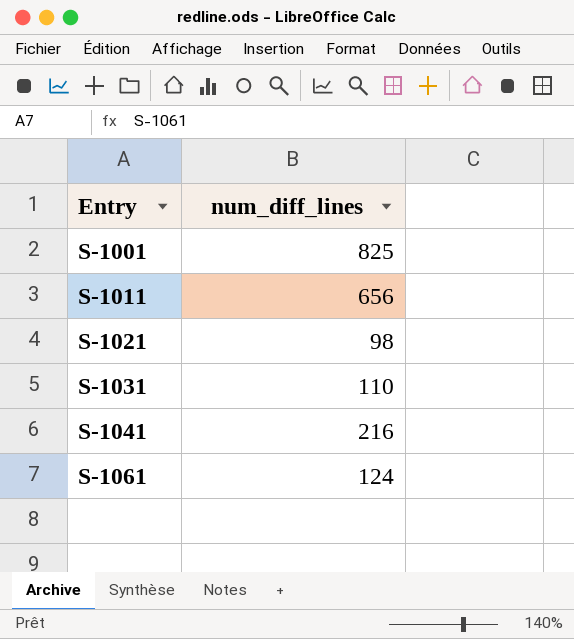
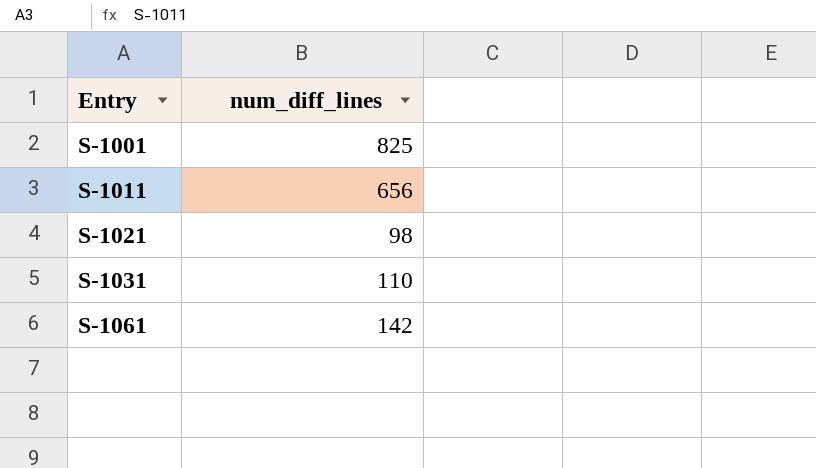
row S-1041: 216 -> none
S-1061 | num_diff_lines: 124 -> 142

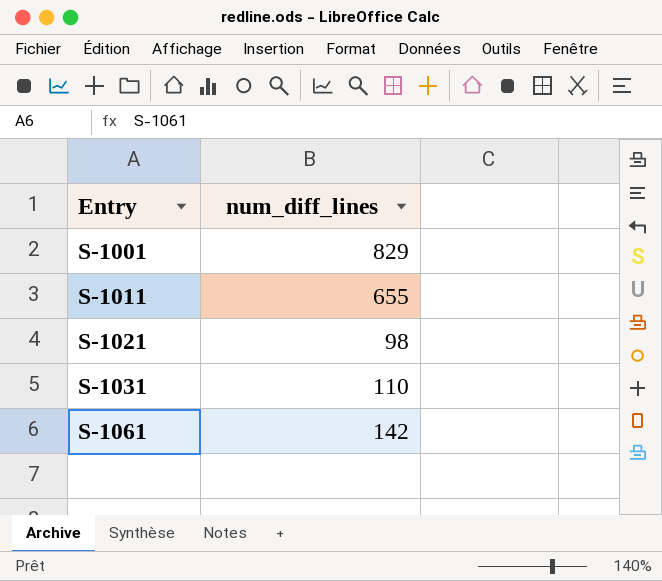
S-1001 | num_diff_lines: 825 -> 829
S-1011 | num_diff_lines: 656 -> 655

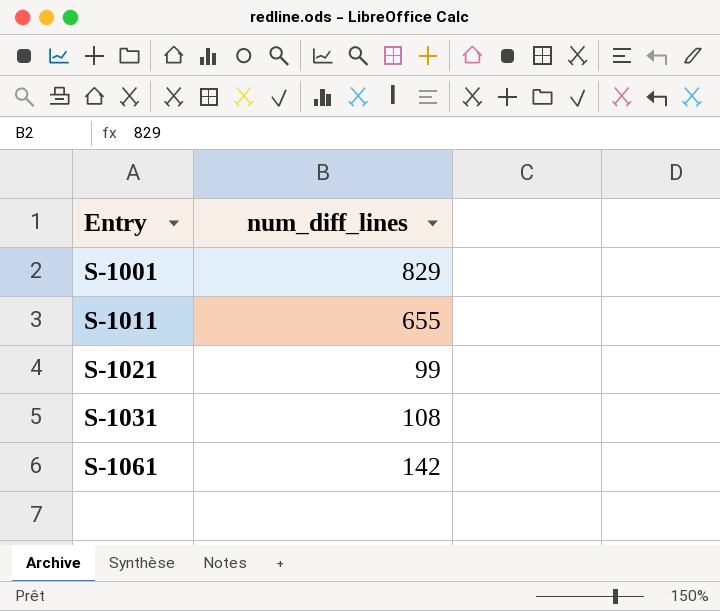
S-1021 | num_diff_lines: 98 -> 99
S-1031 | num_diff_lines: 110 -> 108

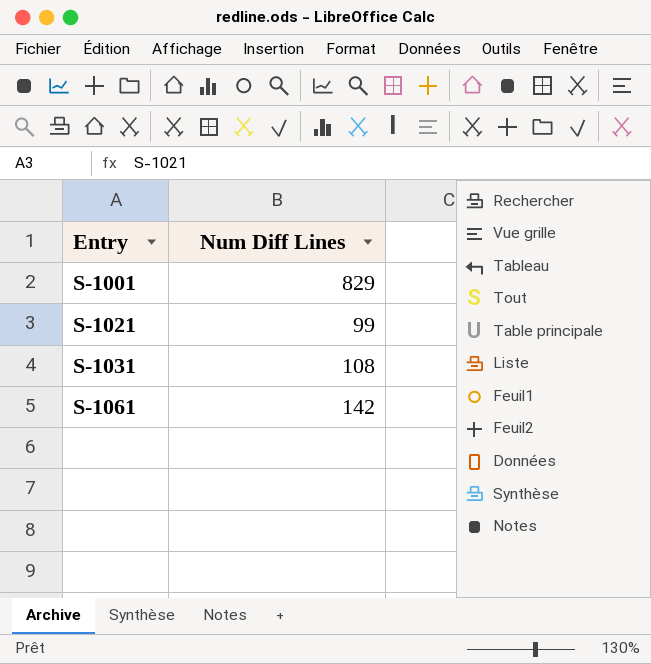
column name: num_diff_lines -> Num Diff Lines
row S-1011: 655 -> none

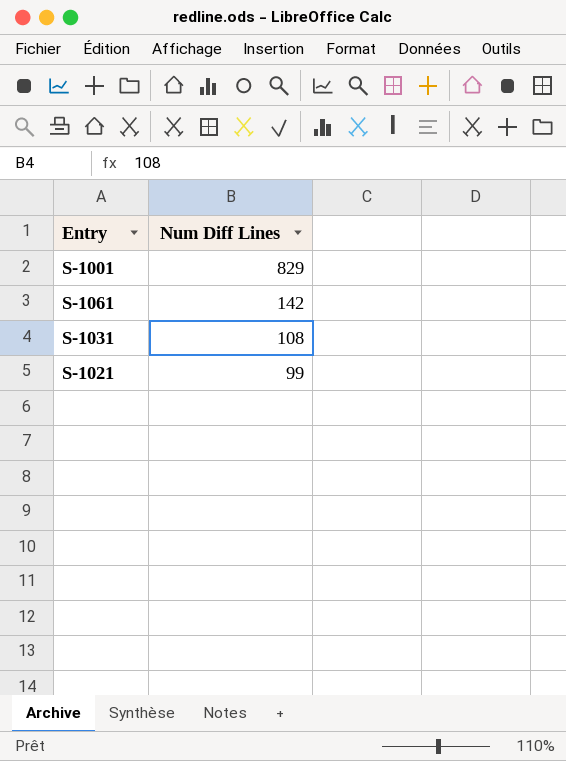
row order: Entry ascending -> Num Diff Lines descending

